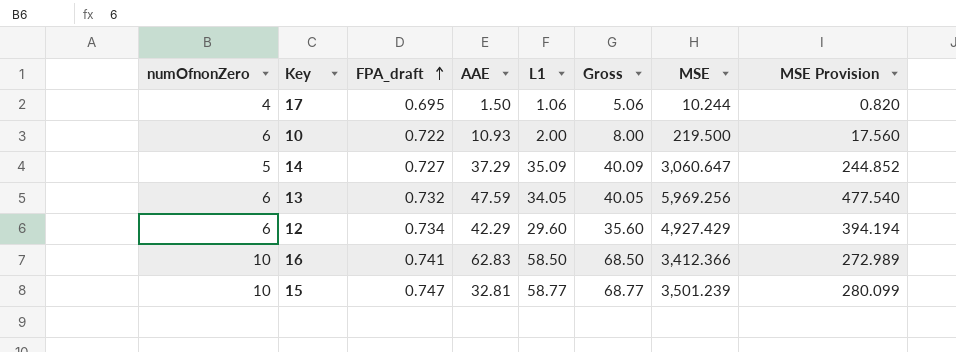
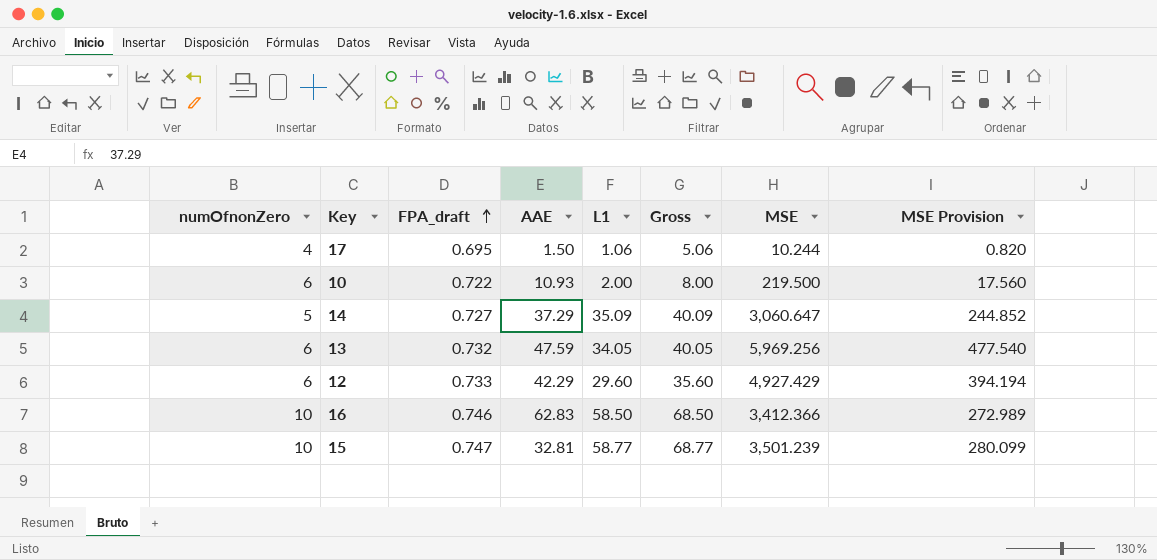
12 | FPA_draft: 0.734 -> 0.733
16 | FPA_draft: 0.741 -> 0.746

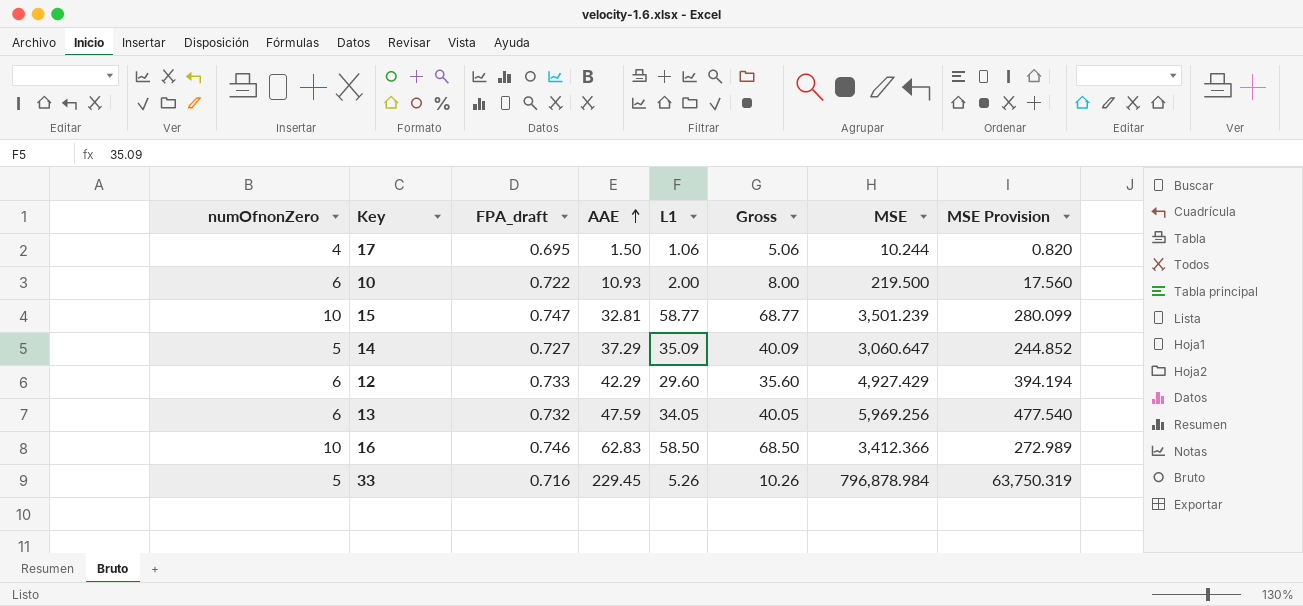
row order: FPA_draft ascending -> AAE ascending
row 33: none -> 5 | 0.716 | 229.45 | 5.26 | 10.26 | 796,878.984 | 63,750.319

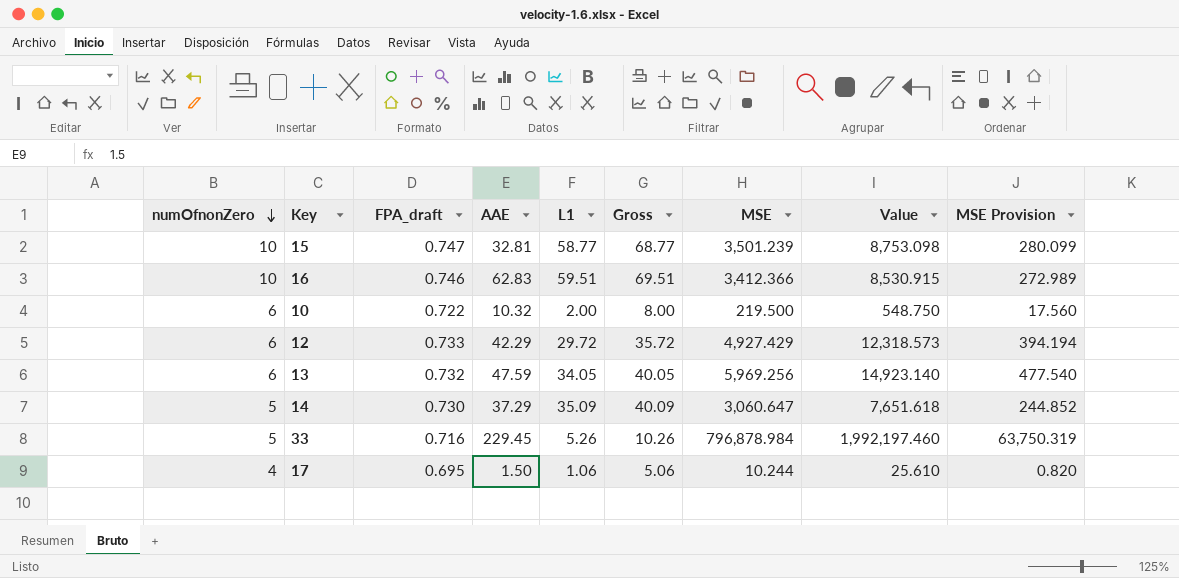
row order: AAE ascending -> numOfnonZero descending
column Value | formula: none -> [MSE] * 2.5
16 | L1: 58.50 -> 59.51
16 | Gross: 68.50 -> 69.51
10 | AAE: 10.93 -> 10.32
12 | L1: 29.60 -> 29.72
12 | Gross: 35.60 -> 35.72
14 | FPA_draft: 0.727 -> 0.730

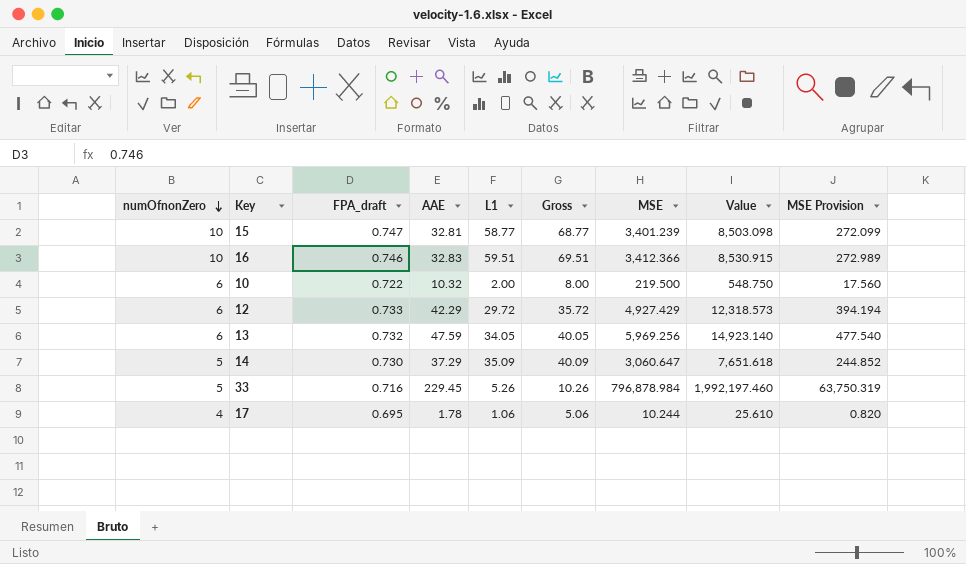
15 | MSE: 3,501.239 -> 3,401.239
15 | Value: 8,753.098 -> 8,503.098
15 | MSE Provision: 280.099 -> 272.099
16 | AAE: 62.83 -> 32.83
17 | AAE: 1.50 -> 1.78

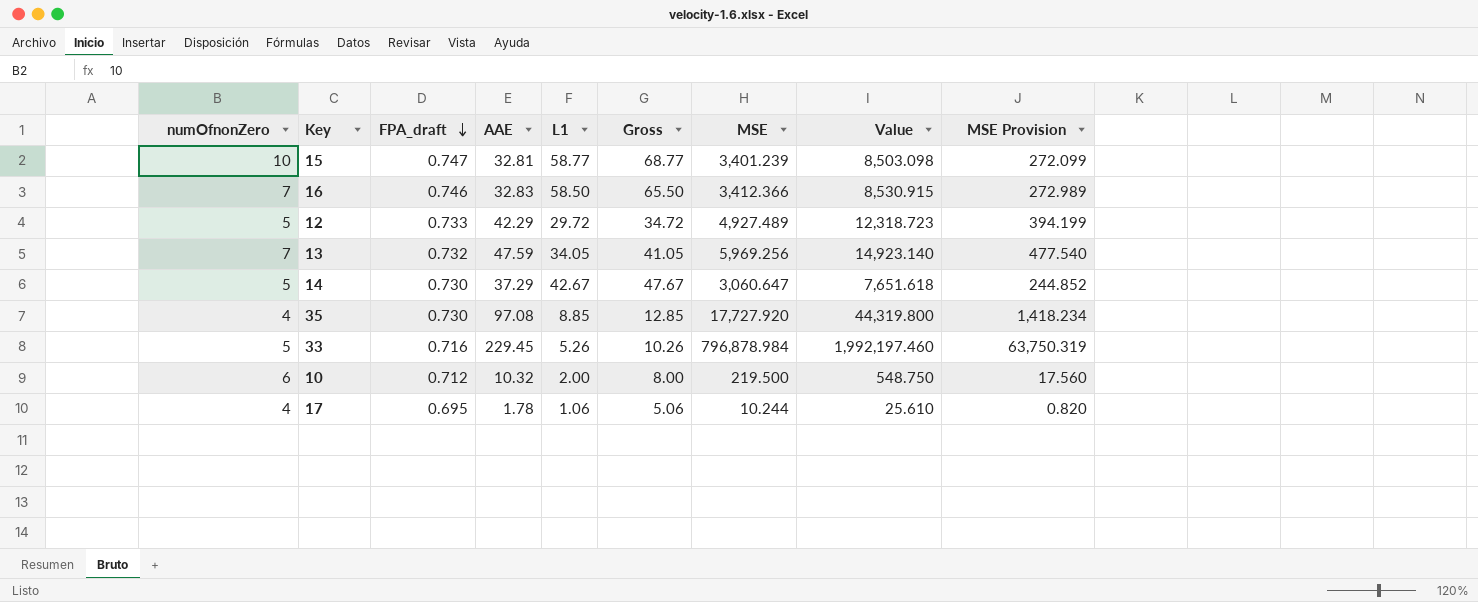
row order: numOfnonZero descending -> FPA_draft descending
16 | numOfnonZero: 10 -> 7
16 | L1: 59.51 -> 58.50
16 | Gross: 69.51 -> 65.50
12 | numOfnonZero: 6 -> 5
12 | Gross: 35.72 -> 34.72
12 | MSE: 4,927.429 -> 4,927.489
12 | Value: 12,318.573 -> 12,318.723
12 | MSE Provision: 394.194 -> 394.199
13 | numOfnonZero: 6 -> 7
13 | Gross: 40.05 -> 41.05
14 | L1: 35.09 -> 42.67
14 | Gross: 40.09 -> 47.67
row 35: none -> 4 | 0.730 | 97.08 | 8.85 | 12.85 | 17,727.920 | 44,319.800 | 1,418.234
10 | FPA_draft: 0.722 -> 0.712

